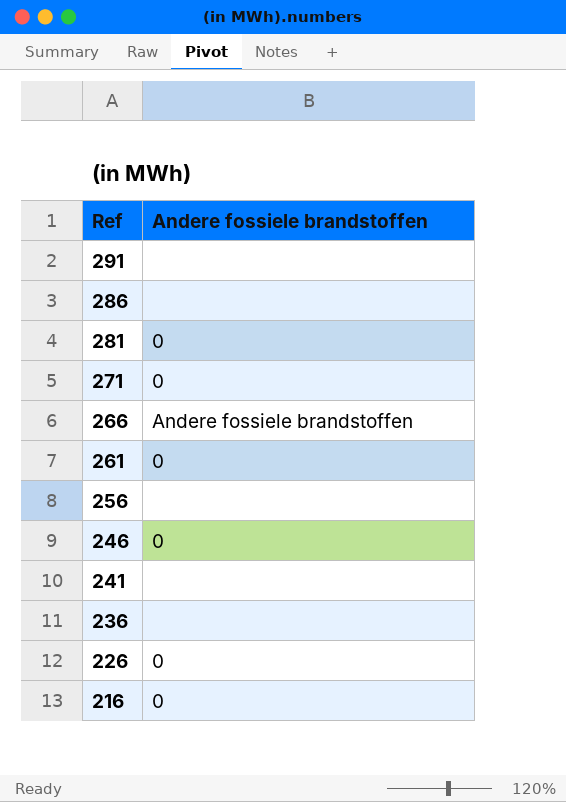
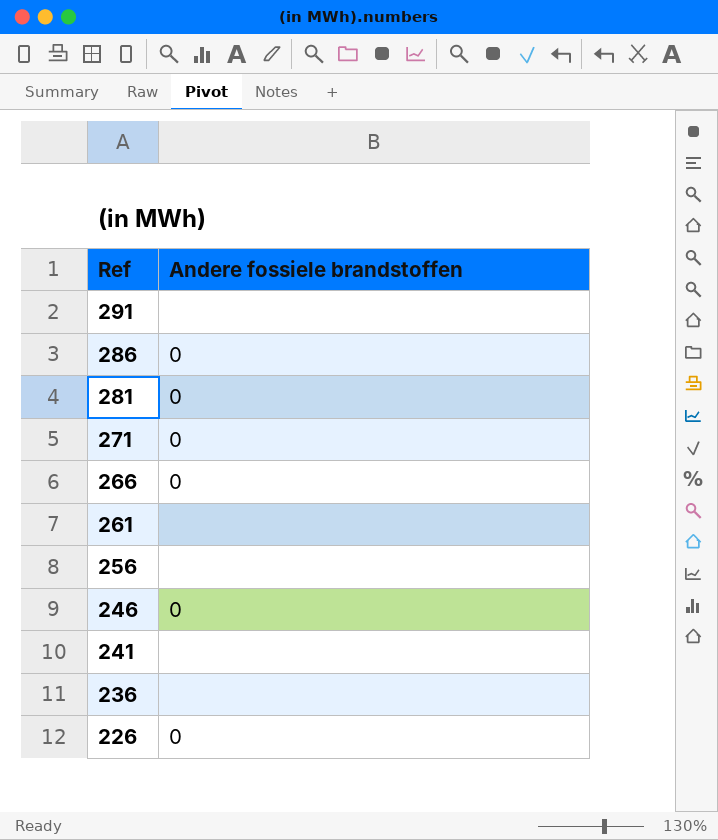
row 216: 0 -> none
286 | Andere fossiele brandstoffen: none -> 0
266 | Andere fossiele brandstoffen: Andere fossiele brandstoffen -> 0
261 | Andere fossiele brandstoffen: 0 -> none

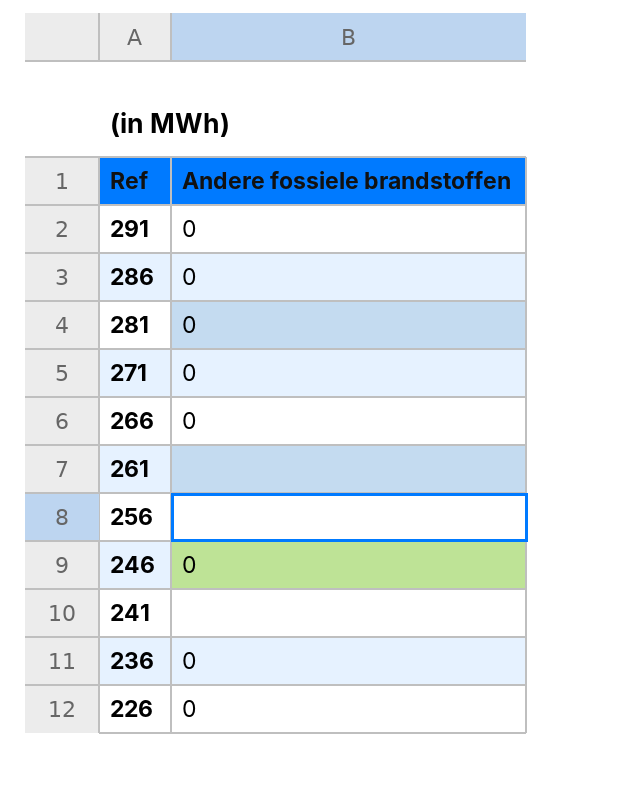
291 | Andere fossiele brandstoffen: none -> 0
236 | Andere fossiele brandstoffen: none -> 0

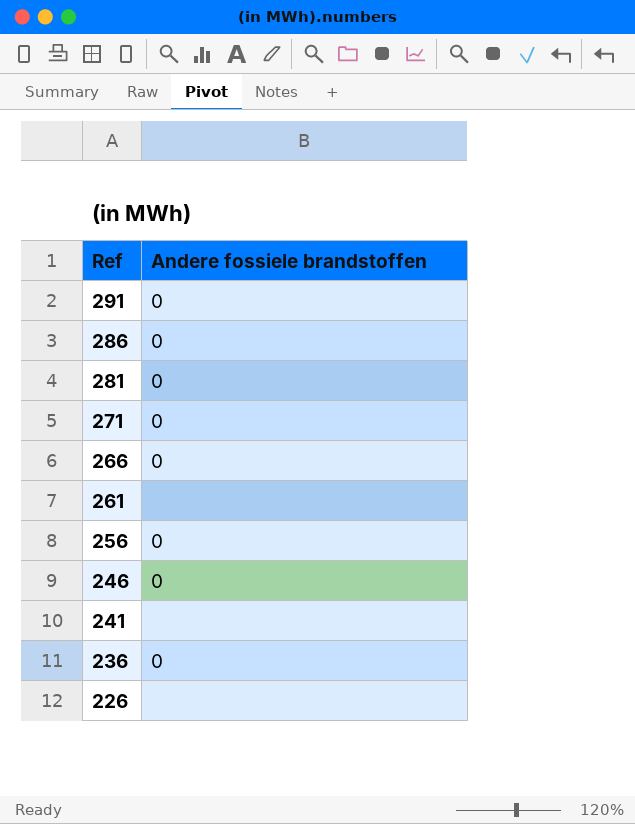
256 | Andere fossiele brandstoffen: none -> 0
226 | Andere fossiele brandstoffen: 0 -> none

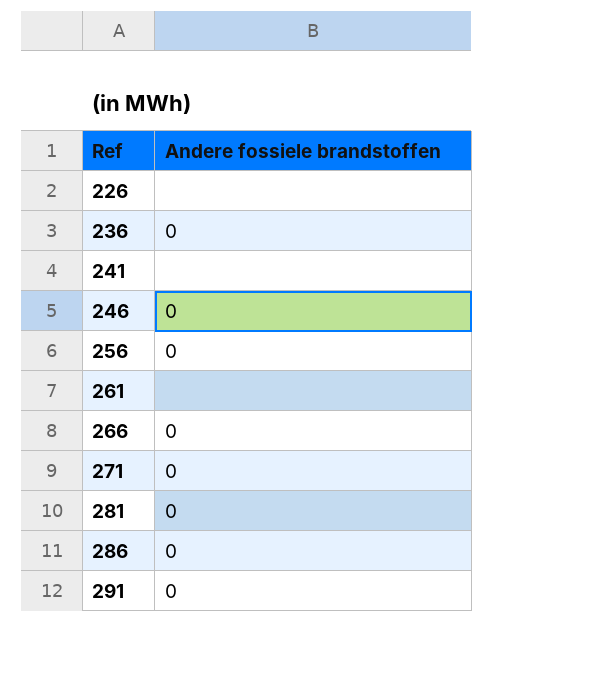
row order: Ref descending -> Ref ascending

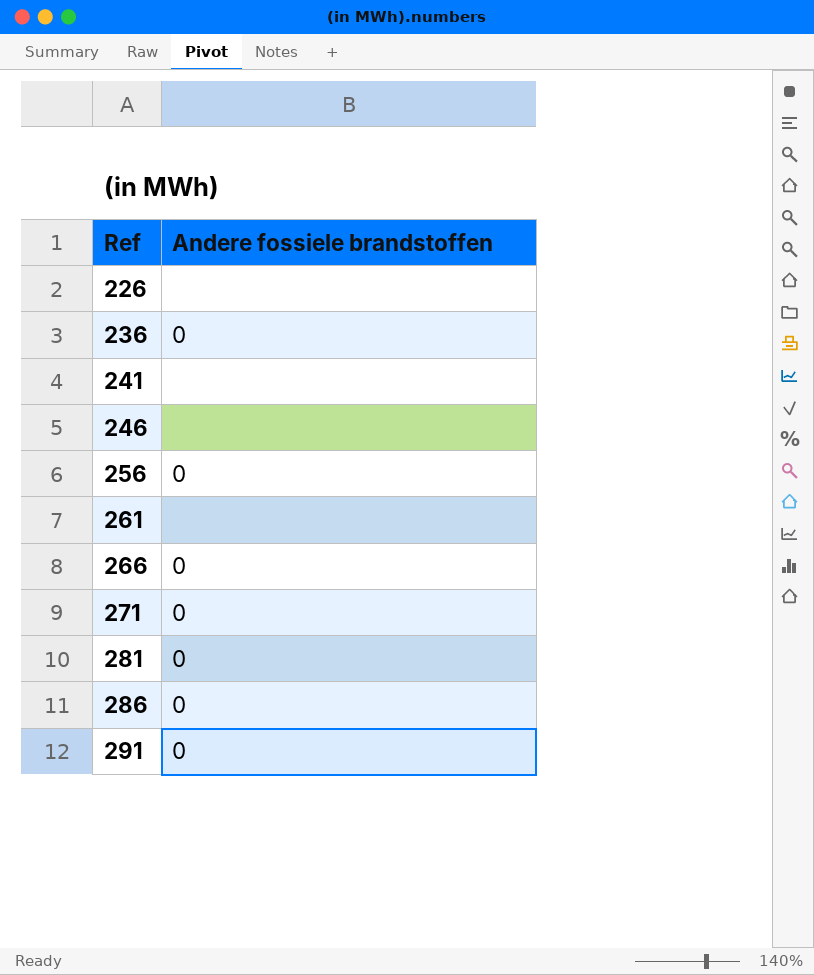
246 | Andere fossiele brandstoffen: 0 -> none

